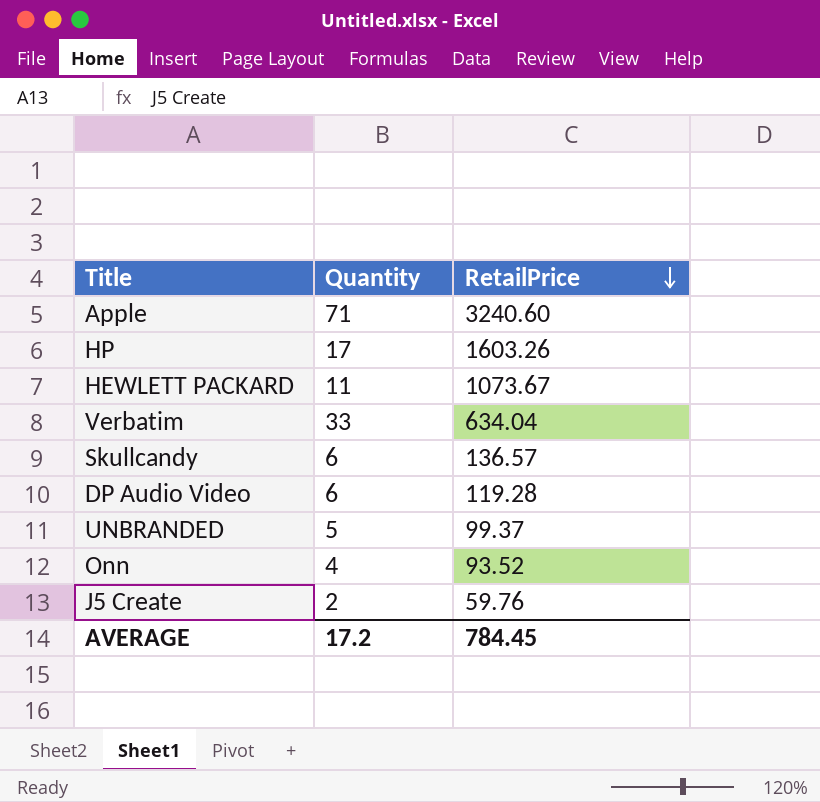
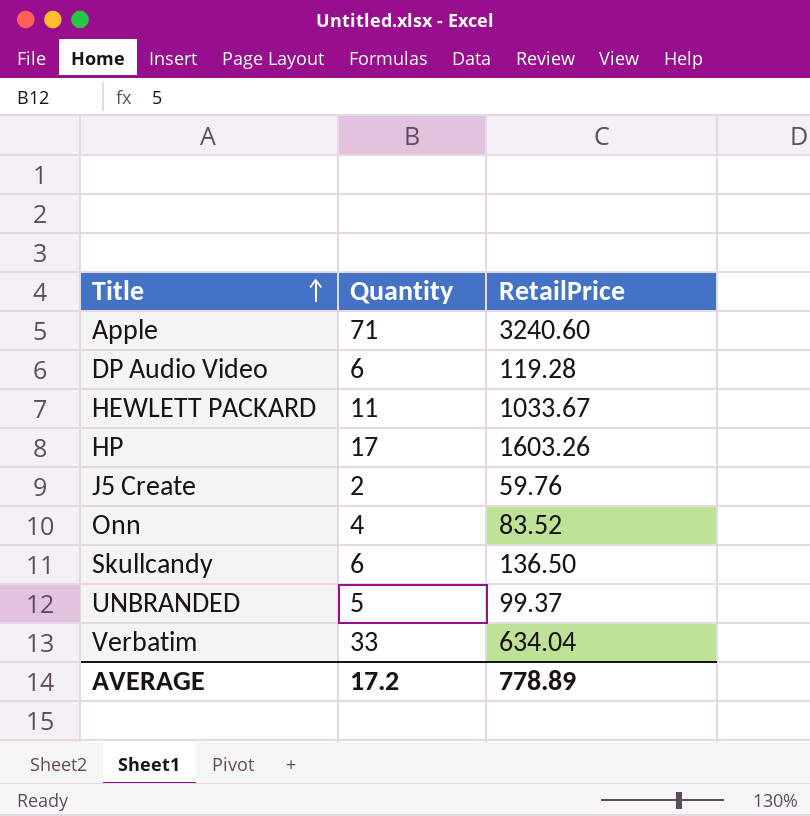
row order: RetailPrice descending -> Title ascending
HEWLETT PACKARD | RetailPrice: 1073.67 -> 1033.67
Onn | RetailPrice: 93.52 -> 83.52
Skullcandy | RetailPrice: 136.57 -> 136.50
AVERAGE | RetailPrice: 784.45 -> 778.89

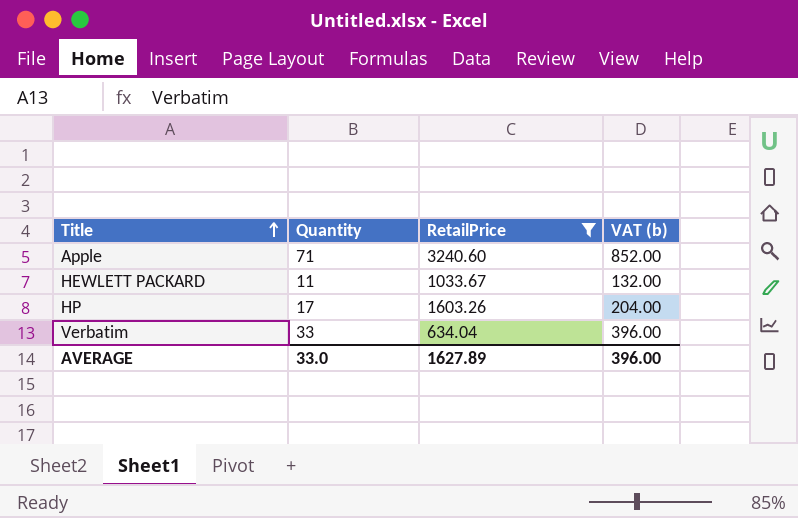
filter: none -> RetailPrice >= 634.04
column VAT (b) | formula: none -> [Quantity] * 12
AVERAGE | Quantity: 17.2 -> 33.0
AVERAGE | RetailPrice: 778.89 -> 1627.89

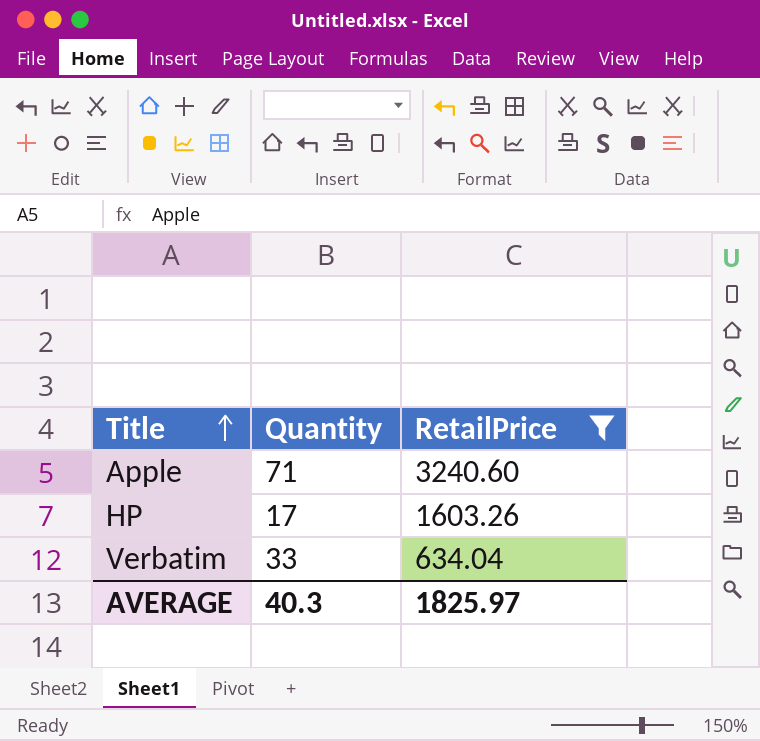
column VAT (b) | formula: [Quantity] * 12 -> none
row HEWLETT PACKARD: 11 | 1033.67 | 132.00 -> none
AVERAGE | Quantity: 33.0 -> 40.3
AVERAGE | RetailPrice: 1627.89 -> 1825.97

